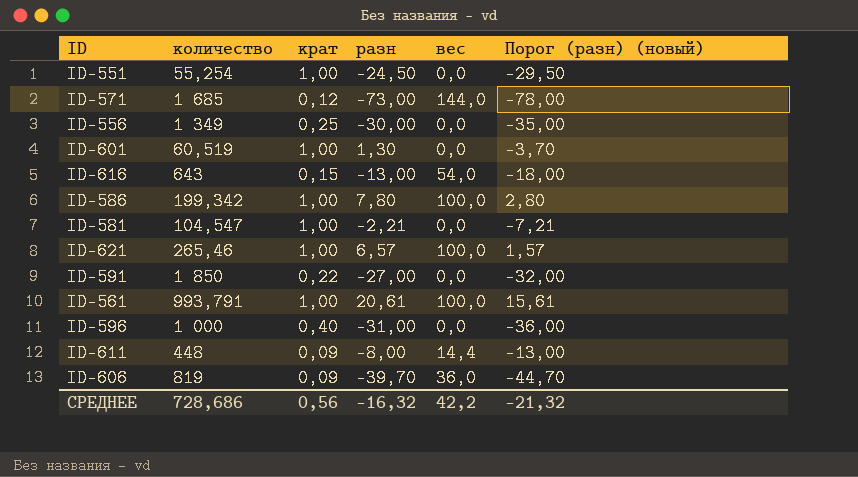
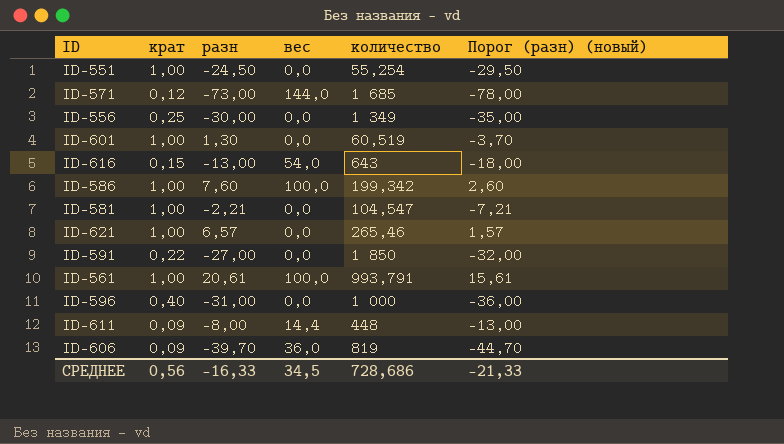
column количество | position: 2 -> 5
ID-586 | разн: 7,80 -> 7,60
ID-586 | Порог (разн) (новый): 2,80 -> 2,60
ID-621 | вес: 100,0 -> 0,0
СРЕДНЕЕ | разн: -16,32 -> -16,33
СРЕДНЕЕ | вес: 42,2 -> 34,5
СРЕДНЕЕ | Порог (разн) (новый): -21,32 -> -21,33

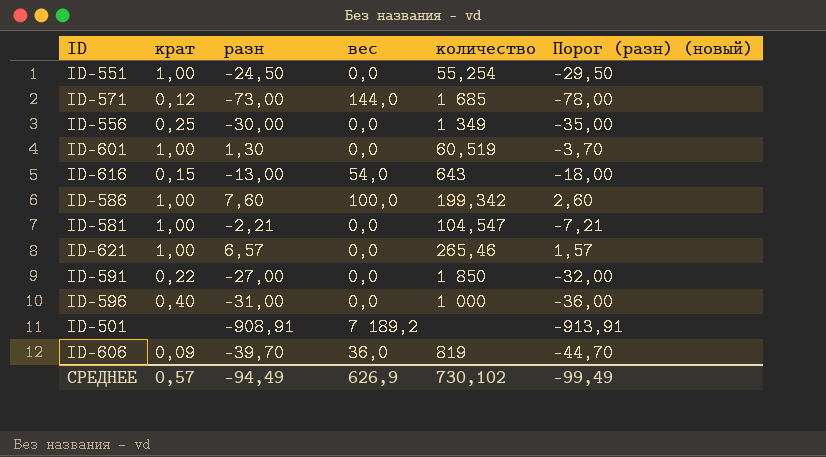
row ID-561: 1,00 | 20,61 | 100,0 | 993,791 | 15,61 -> none
row ID-611: 0,09 | -8,00 | 14,4 | 448 | -13,00 -> none
row ID-501: none -> none | -908,91 | 7 189,2 | none | -913,91
СРЕДНЕЕ | крат: 0,56 -> 0,57
СРЕДНЕЕ | разн: -16,33 -> -94,49
СРЕДНЕЕ | вес: 34,5 -> 626,9
СРЕДНЕЕ | количество: 728,686 -> 730,102
СРЕДНЕЕ | Порог (разн) (новый): -21,33 -> -99,49

